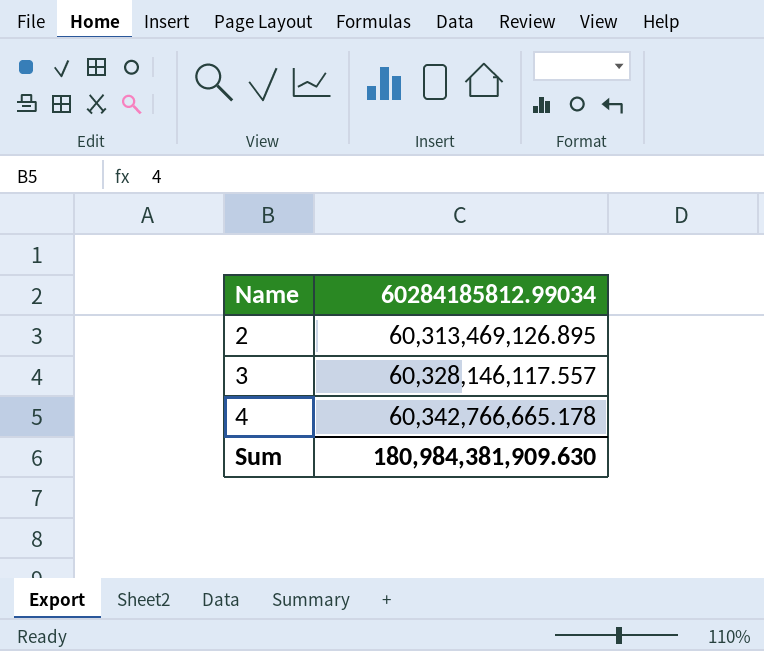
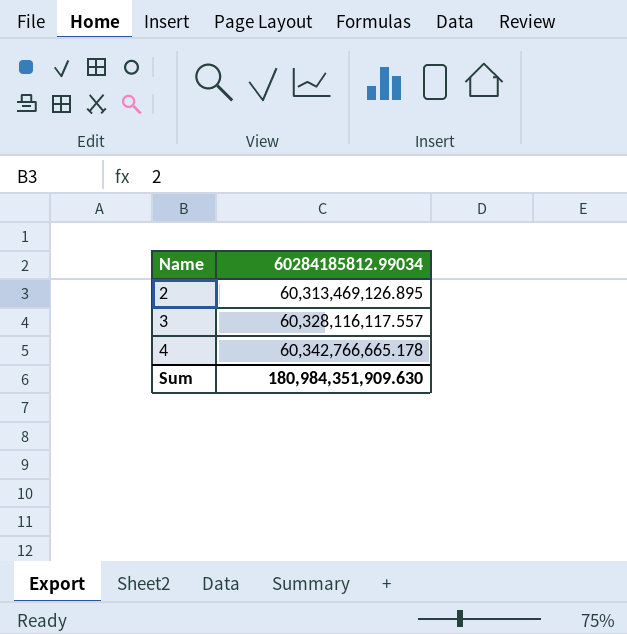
3 | 60284185812.99034: 60,328,146,117.557 -> 60,328,116,117.557
Sum | 60284185812.99034: 180,984,381,909.630 -> 180,984,351,909.630

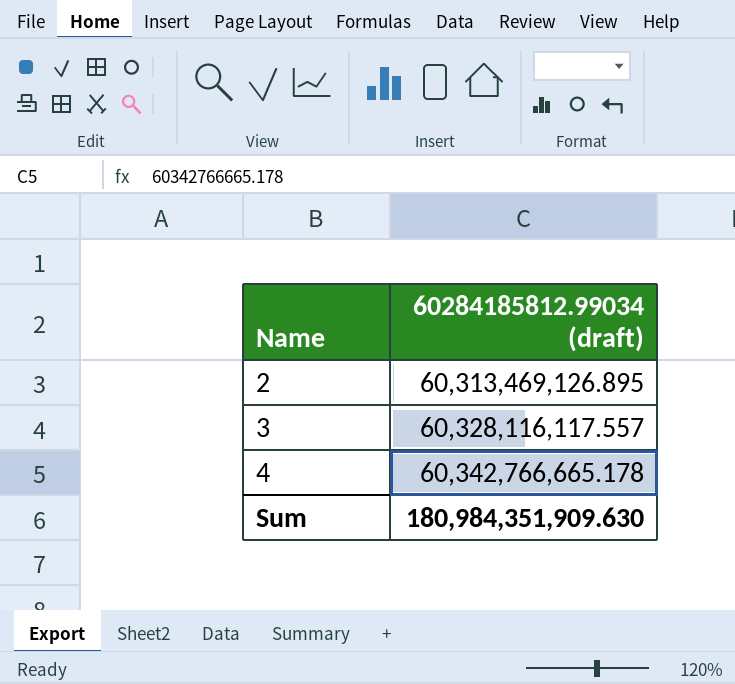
column name: 60284185812.99034 -> 60284185812.99034 (draft)

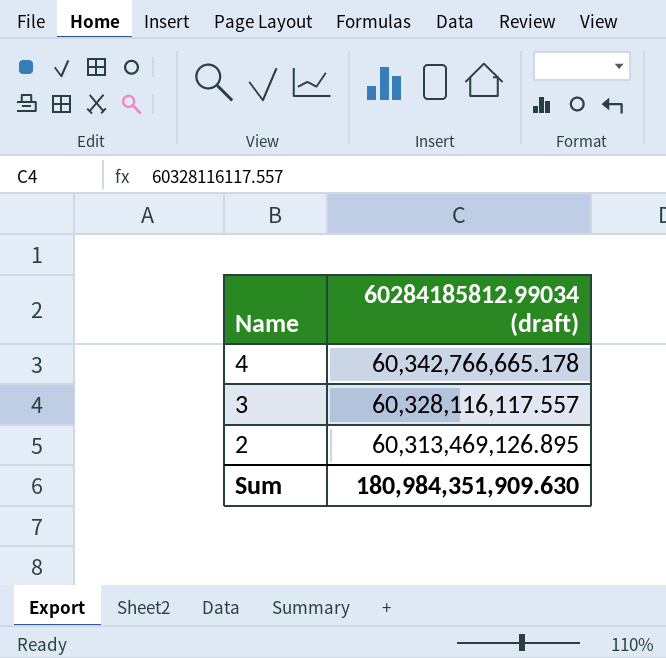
row order: Name ascending -> Name descending

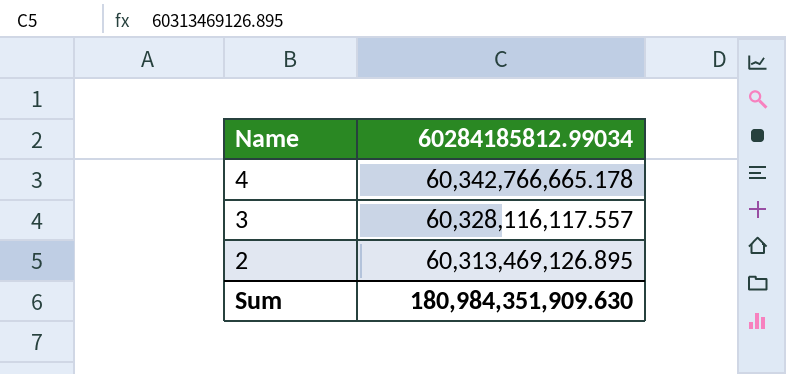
column name: 60284185812.99034 (draft) -> 60284185812.99034

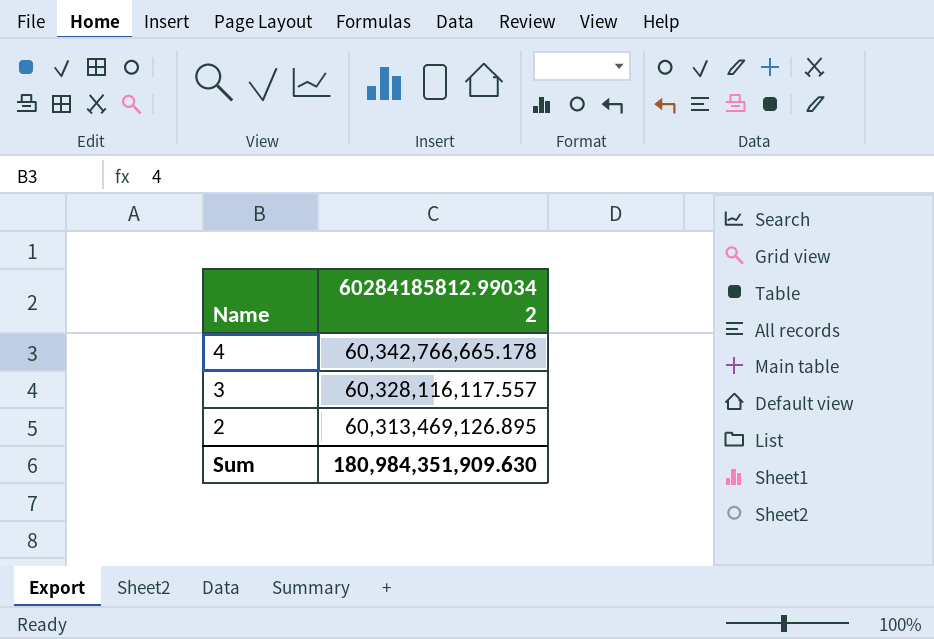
column name: 60284185812.99034 -> 60284185812.99034 2

